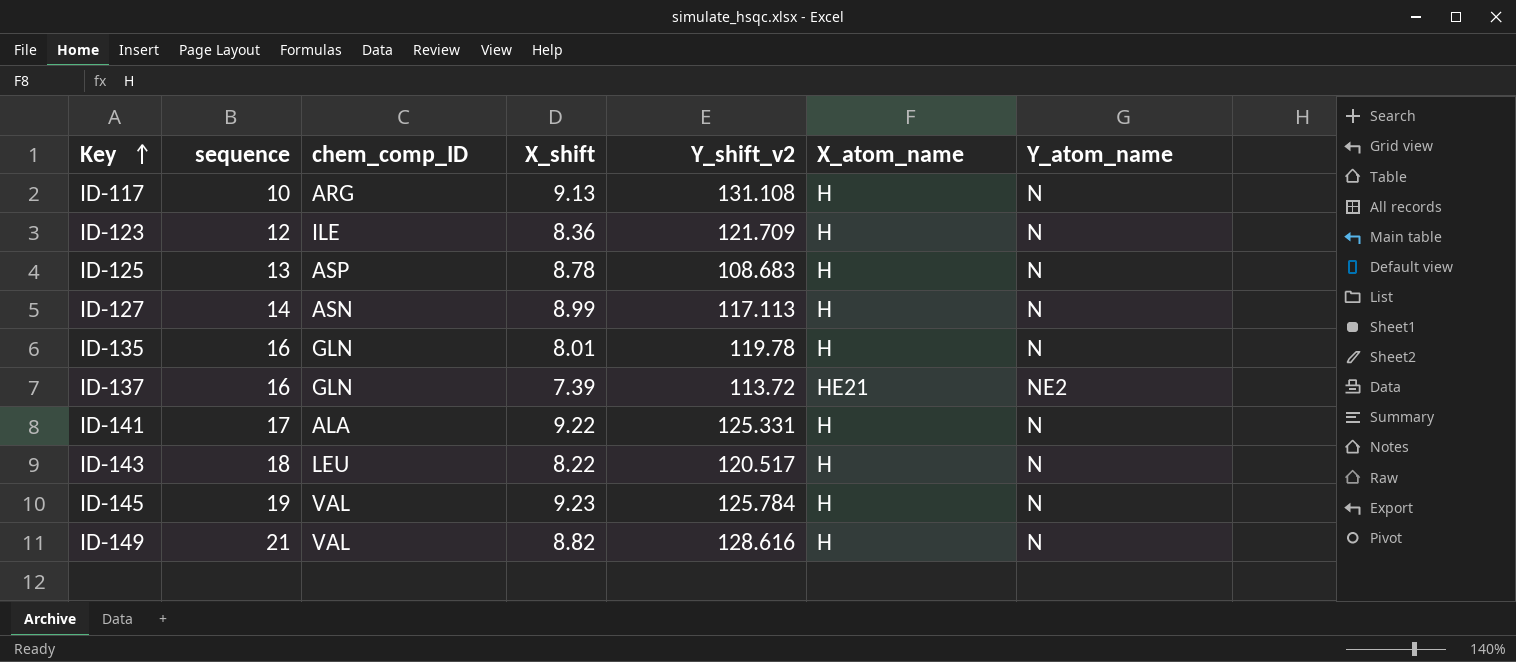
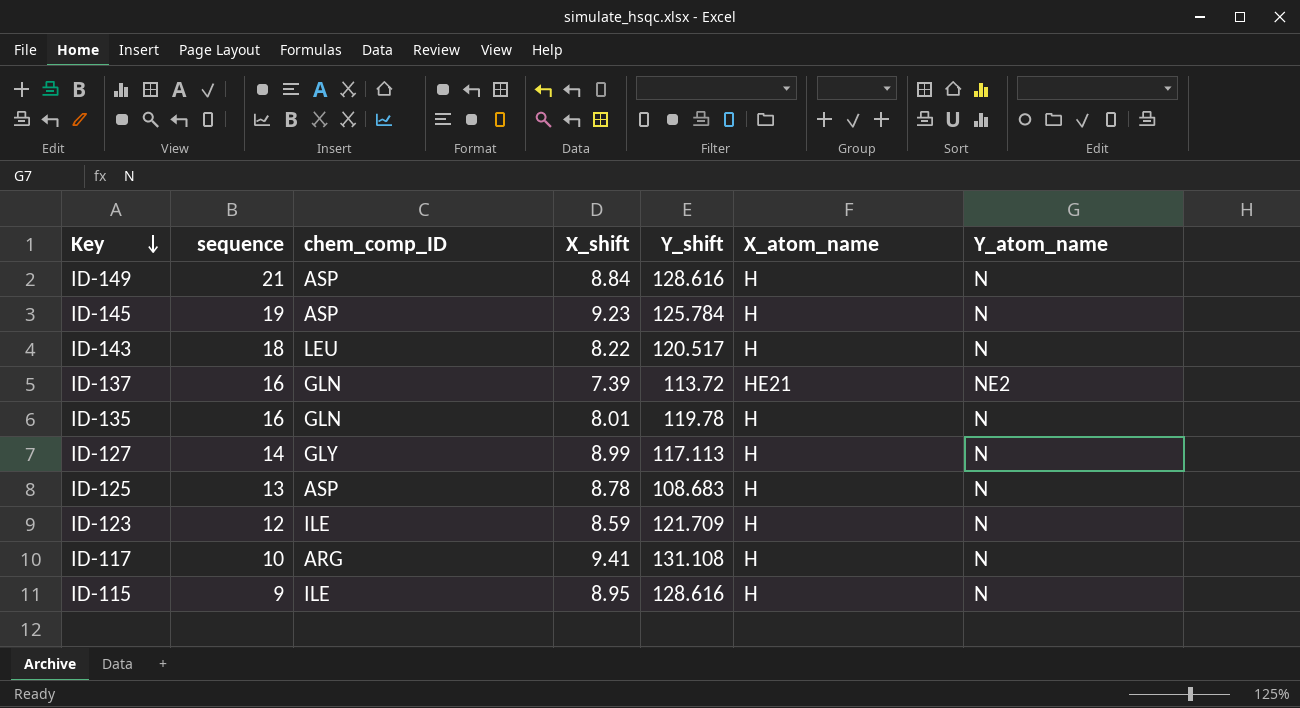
row order: Key ascending -> Key descending
column name: Y_shift_v2 -> Y_shift
row ID-141: 17 | ALA | 9.22 | 125.331 | H | N -> none
ID-149 | chem_comp_ID: VAL -> ASP
ID-149 | X_shift: 8.82 -> 8.84
ID-145 | chem_comp_ID: VAL -> ASP
ID-127 | chem_comp_ID: ASN -> GLY
ID-123 | X_shift: 8.36 -> 8.59
ID-117 | X_shift: 9.13 -> 9.41
row ID-115: none -> 9 | ILE | 8.95 | 128.616 | H | N

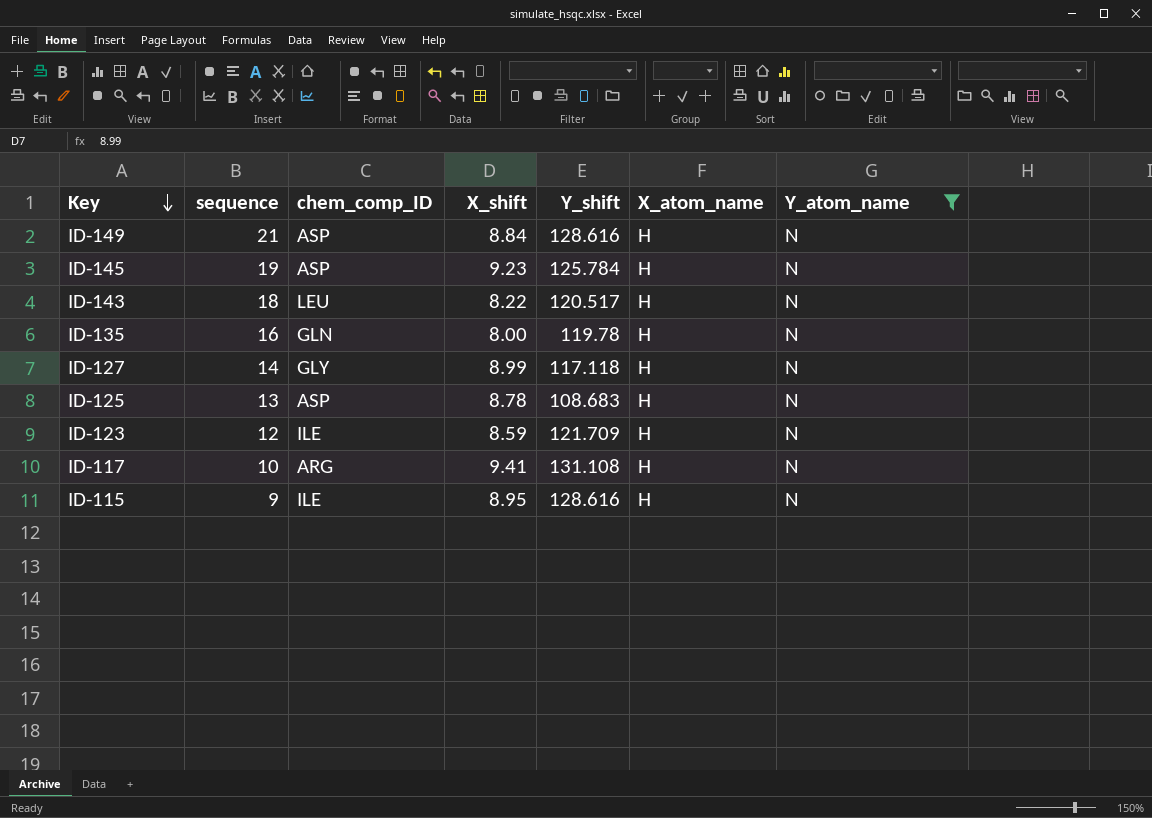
filter: none -> Y_atom_name = N
ID-135 | X_shift: 8.01 -> 8.00
ID-127 | Y_shift: 117.113 -> 117.118

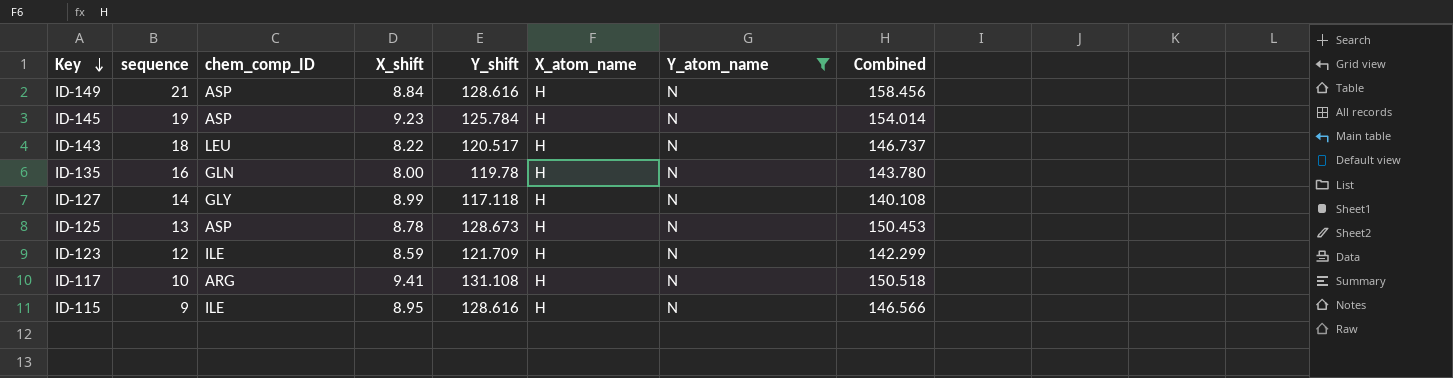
column Combined | formula: none -> [sequence] + [X_shift] + [Y_shift]
ID-125 | Y_shift: 108.683 -> 128.673

